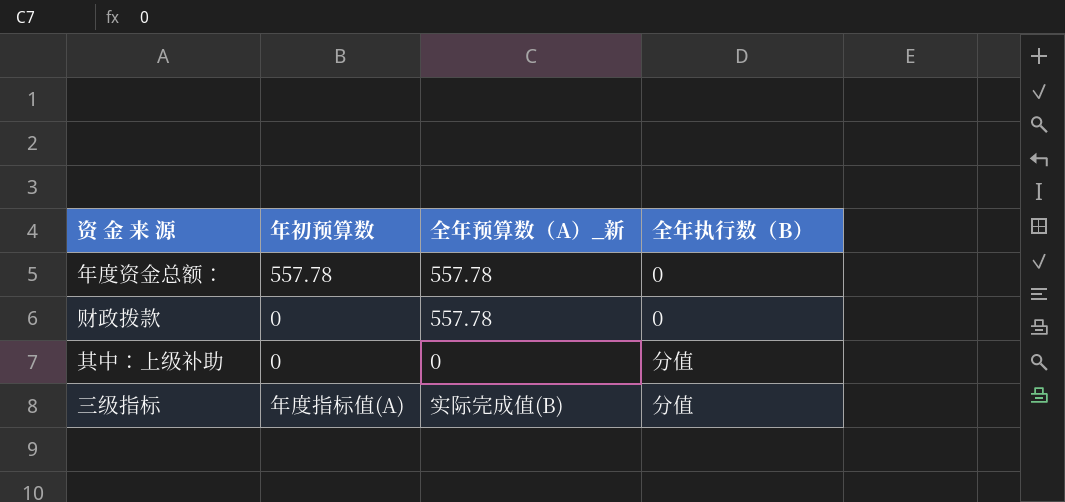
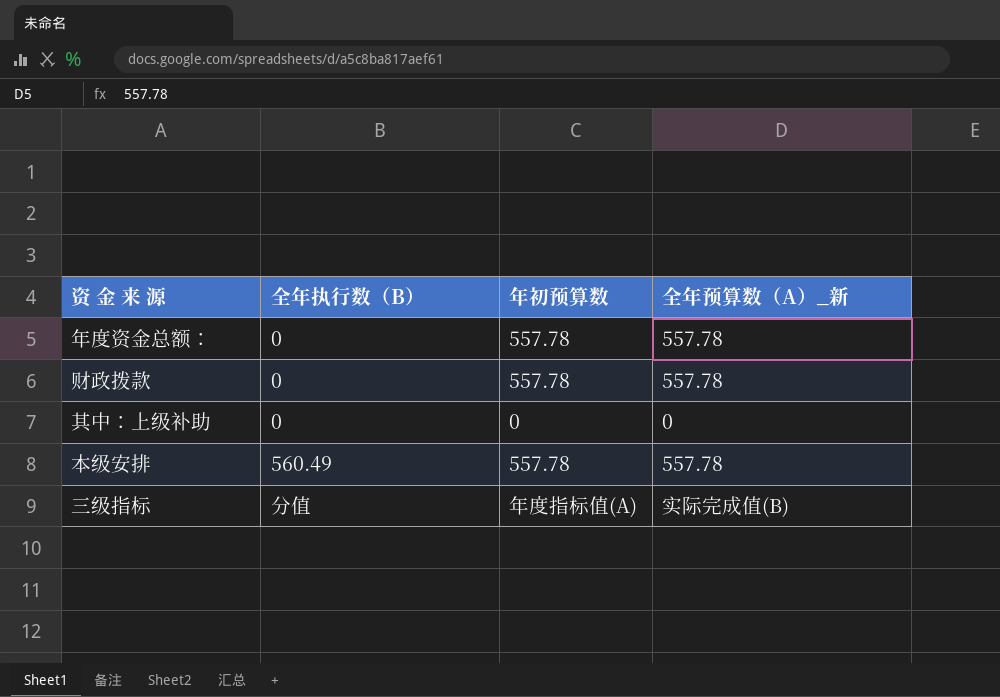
column 全年执行数（B） | position: 4 -> 2
财政拨款 | 年初预算数: 0 -> 557.78
其中：上级补助 | 全年执行数（B）: 分值 -> 0
row 本级安排: none -> 560.49 | 557.78 | 557.78

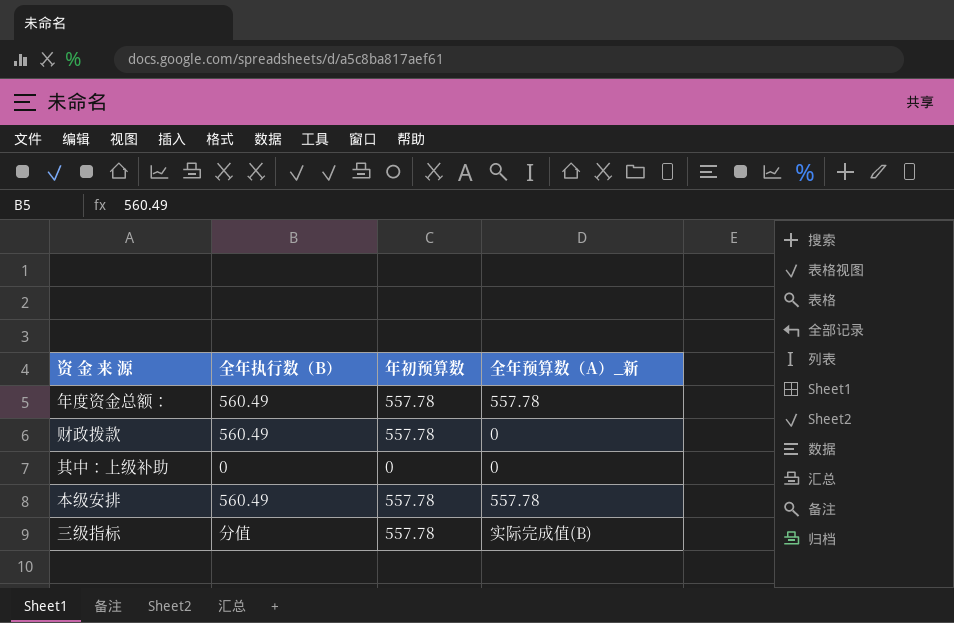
年度资金总额： | 全年执行数（B）: 0 -> 560.49
财政拨款 | 全年执行数（B）: 0 -> 560.49
财政拨款 | 全年预算数（A）_新: 557.78 -> 0
三级指标 | 年初预算数: 年度指标值(A) -> 557.78

